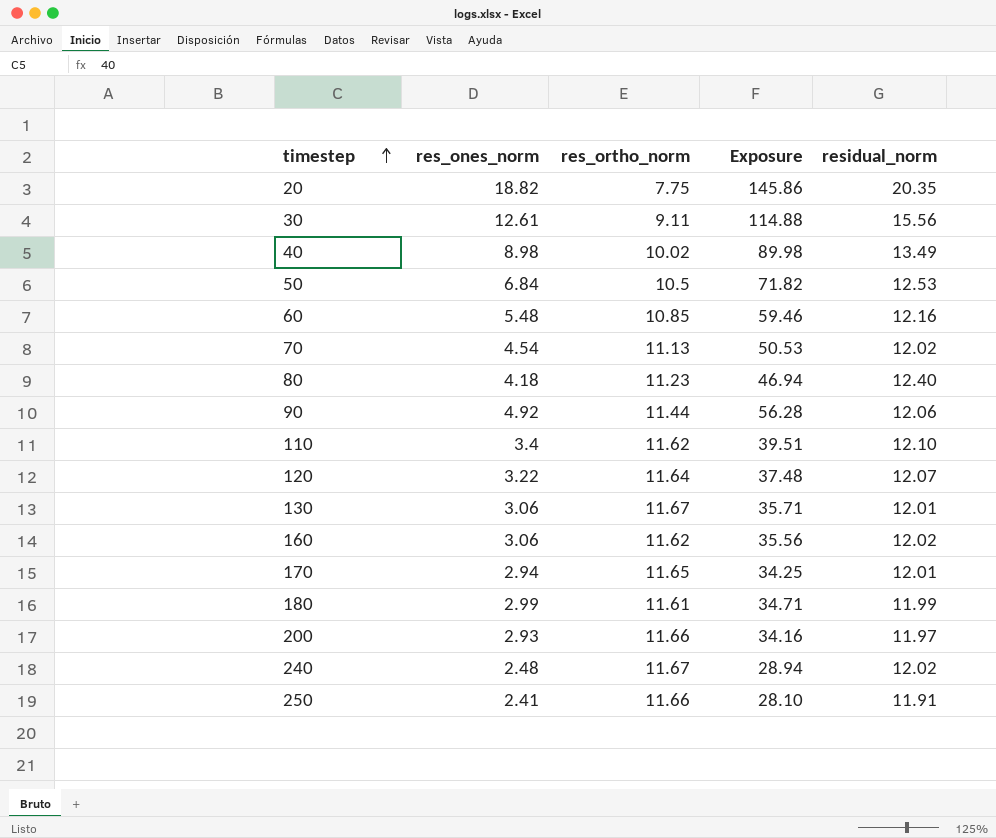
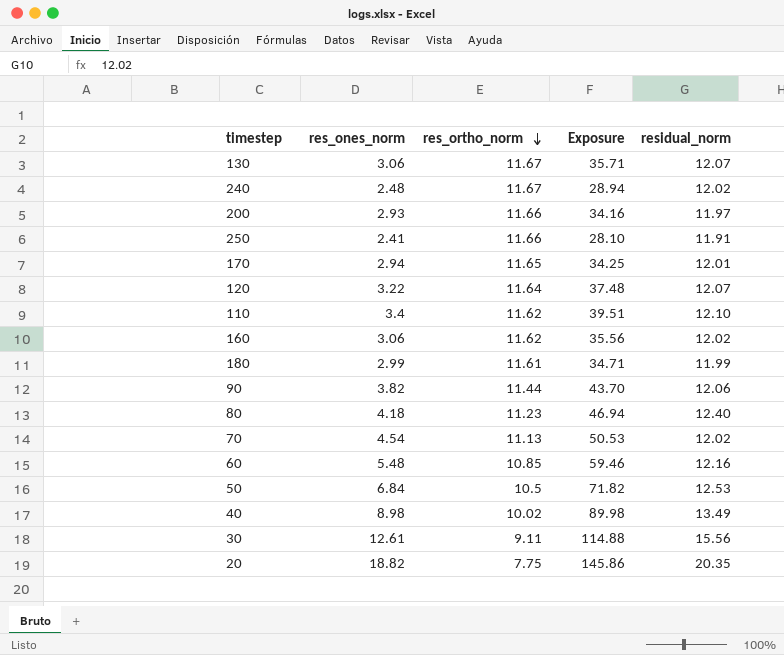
row order: timestep ascending -> res_ortho_norm descending
130 | residual_norm: 12.01 -> 12.07
90 | res_ones_norm: 4.92 -> 3.82
90 | Exposure: 56.28 -> 43.70

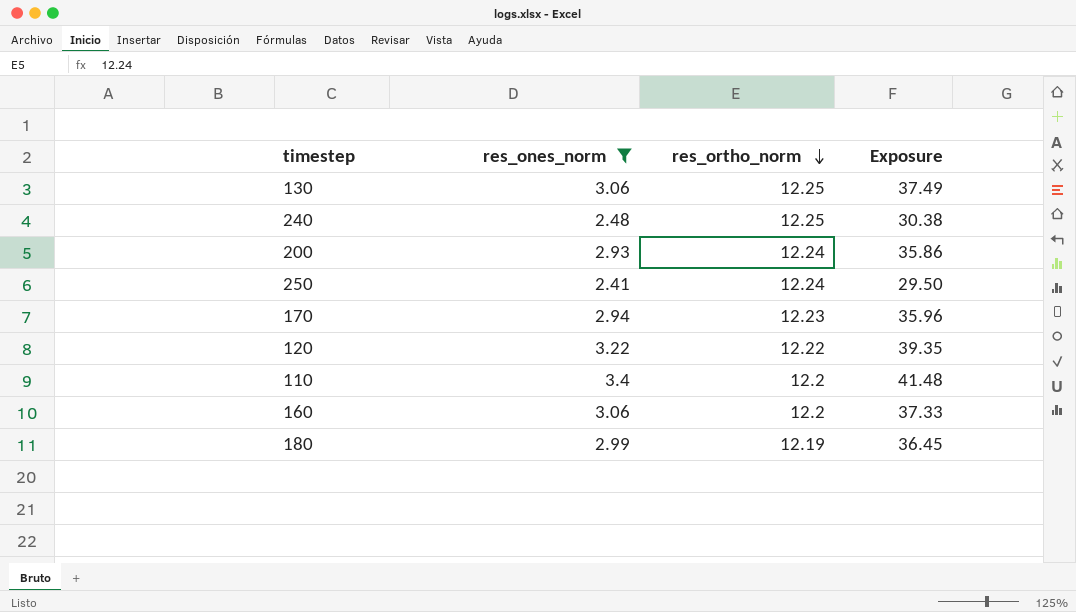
filter: none -> res_ones_norm <= 3.4
column residual_norm | position: 5 -> none
130 | res_ortho_norm: 11.67 -> 12.25
130 | Exposure: 35.71 -> 37.49
240 | res_ortho_norm: 11.67 -> 12.25
240 | Exposure: 28.94 -> 30.38
200 | res_ortho_norm: 11.66 -> 12.24
200 | Exposure: 34.16 -> 35.86
250 | res_ortho_norm: 11.66 -> 12.24
250 | Exposure: 28.10 -> 29.50
170 | res_ortho_norm: 11.65 -> 12.23
170 | Exposure: 34.25 -> 35.96
120 | res_ortho_norm: 11.64 -> 12.22
120 | Exposure: 37.48 -> 39.35
110 | res_ortho_norm: 11.62 -> 12.2
110 | Exposure: 39.51 -> 41.48
160 | res_ortho_norm: 11.62 -> 12.2
160 | Exposure: 35.56 -> 37.33
180 | res_ortho_norm: 11.61 -> 12.19
180 | Exposure: 34.71 -> 36.45

